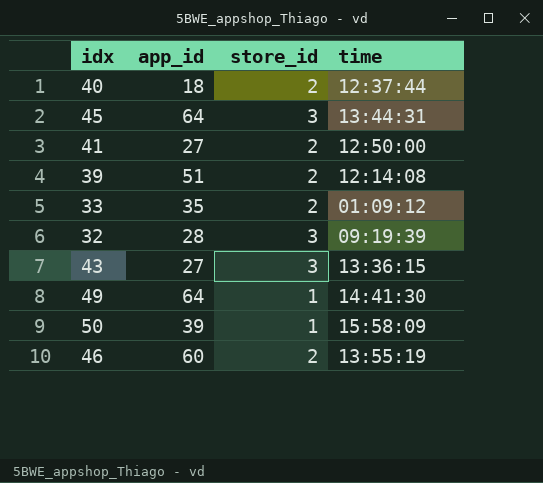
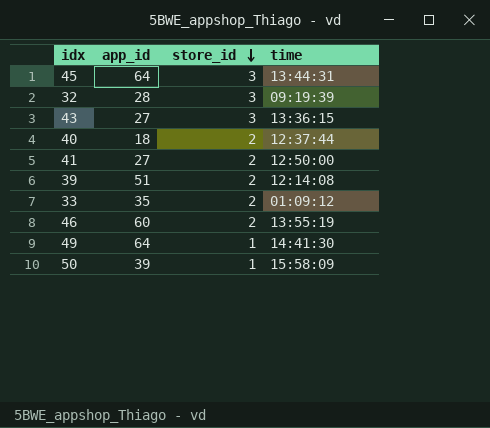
row order: none -> store_id descending

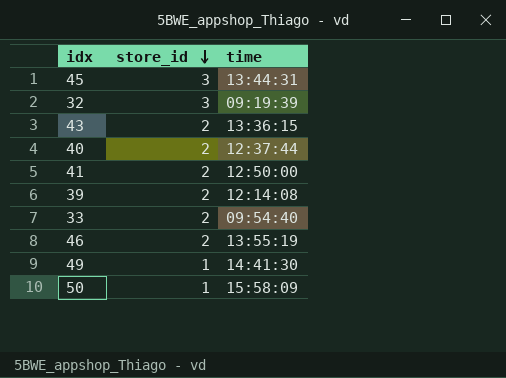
column app_id | position: 2 -> none
43 | store_id: 3 -> 2
33 | time: 01:09:12 -> 09:54:40

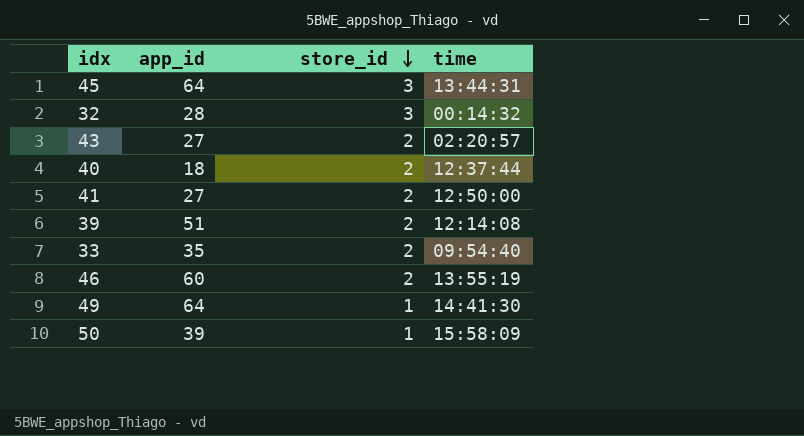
column app_id | position: none -> 2
32 | time: 09:19:39 -> 00:14:32
43 | time: 13:36:15 -> 02:20:57

